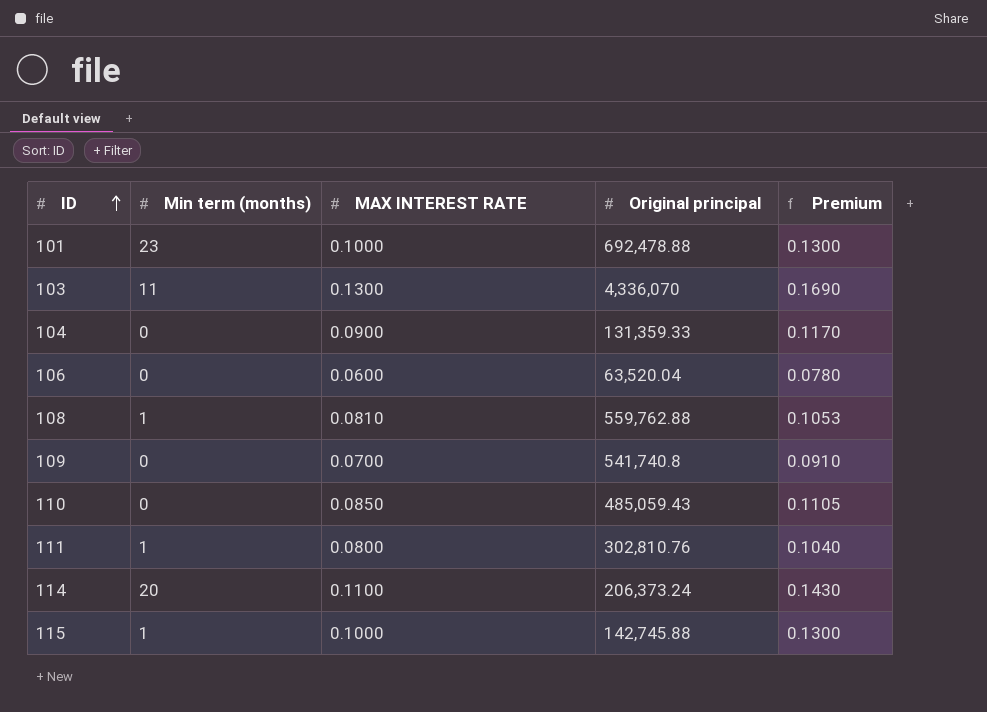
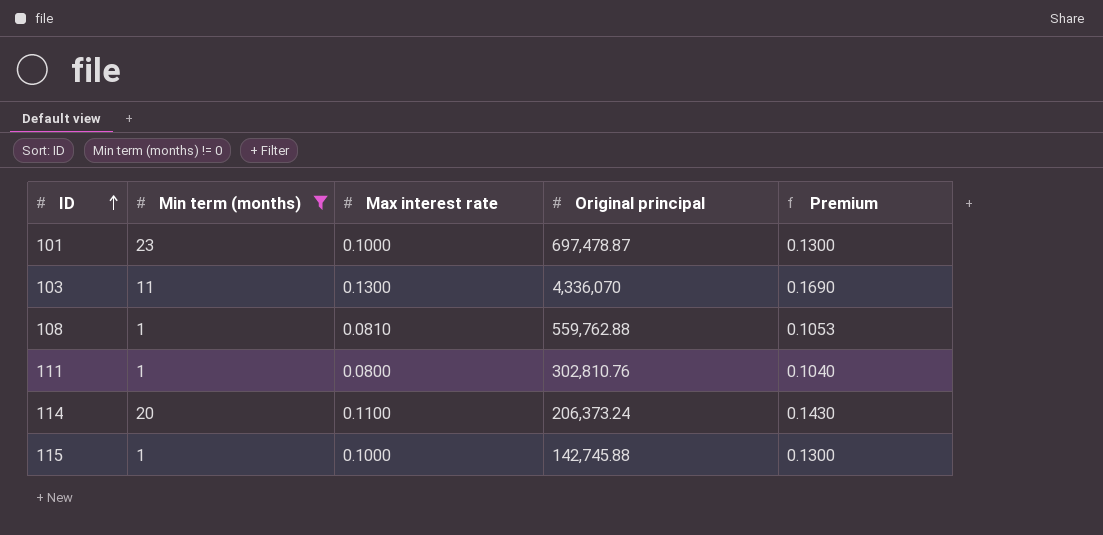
filter: none -> Min term (months) != 0
column name: MAX INTEREST RATE -> Max interest rate
101 | Original principal: 692,478.88 -> 697,478.87

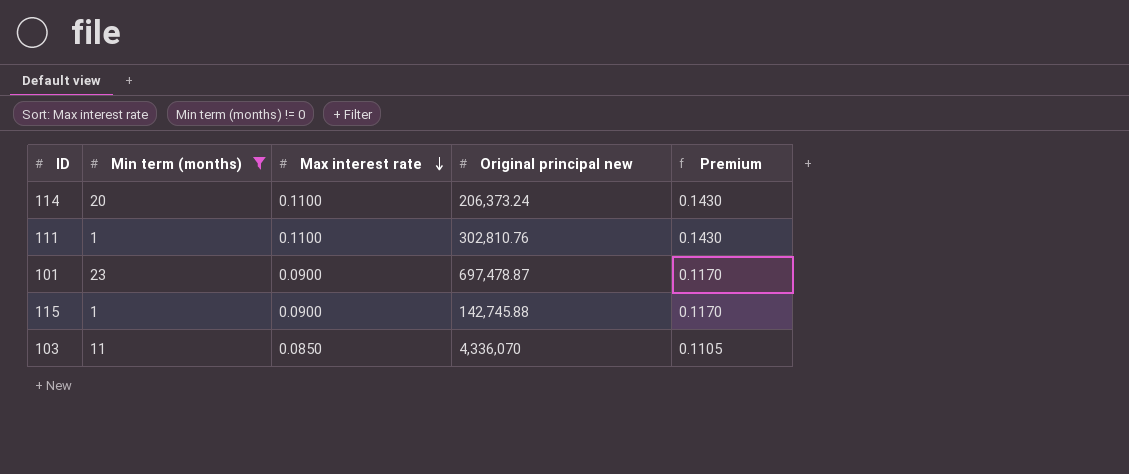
row order: ID ascending -> Max interest rate descending
column name: Original principal -> Original principal new
row 108: 1 | 0.0810 | 559,762.88 | 0.1053 -> none
111 | Max interest rate: 0.0800 -> 0.1100
111 | Premium: 0.1040 -> 0.1430
101 | Max interest rate: 0.1000 -> 0.0900
101 | Premium: 0.1300 -> 0.1170
115 | Max interest rate: 0.1000 -> 0.0900
115 | Premium: 0.1300 -> 0.1170
103 | Max interest rate: 0.1300 -> 0.0850
103 | Premium: 0.1690 -> 0.1105

